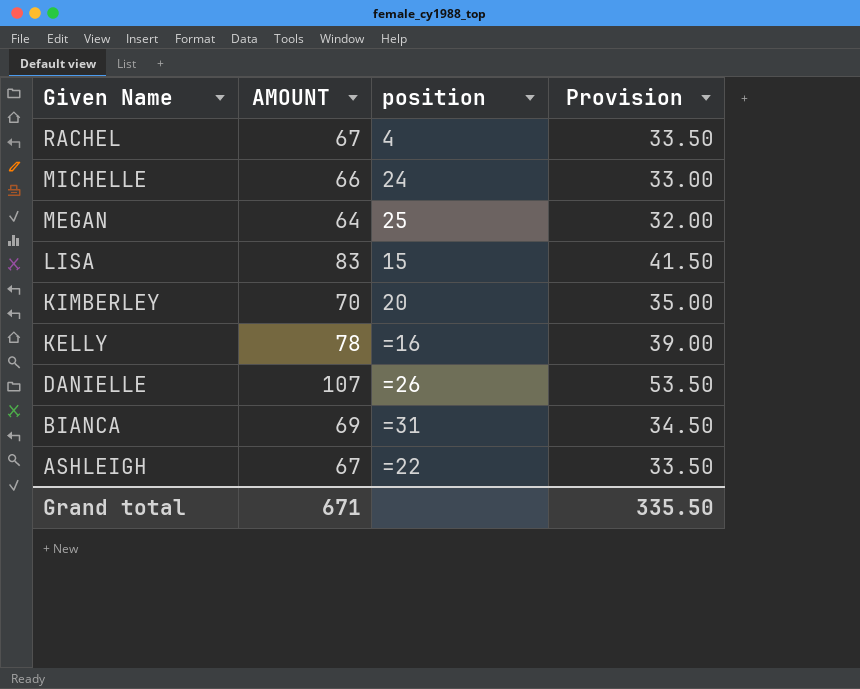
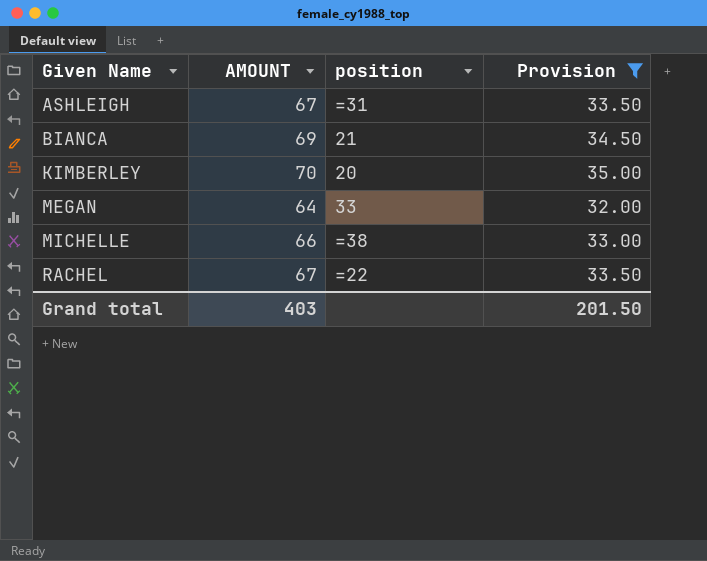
filter: none -> Provision <= 35.00
row order: Given Name descending -> Given Name ascending
ASHLEIGH | position: =22 -> =31
BIANCA | position: =31 -> 21
MEGAN | position: 25 -> 33
MICHELLE | position: 24 -> =38
RACHEL | position: 4 -> =22
Grand total | AMOUNT: 671 -> 403
Grand total | Provision: 335.50 -> 201.50

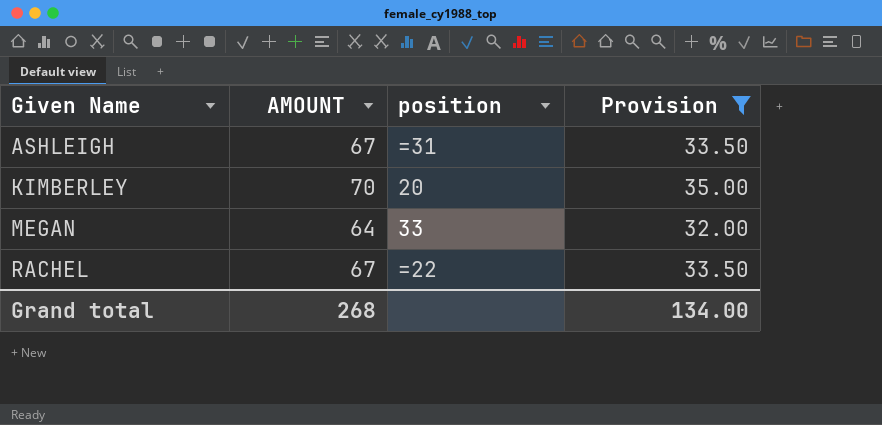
row BIANCA: 69 | 21 | 34.50 -> none
row MICHELLE: 66 | =38 | 33.00 -> none
Grand total | AMOUNT: 403 -> 268
Grand total | Provision: 201.50 -> 134.00

